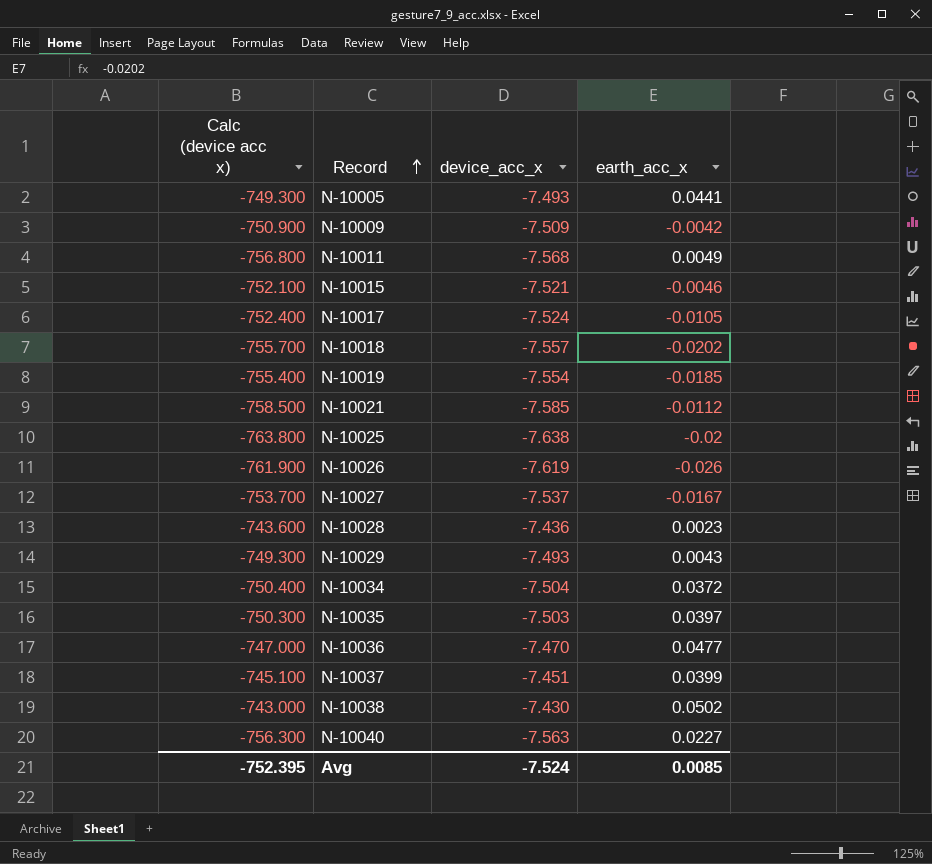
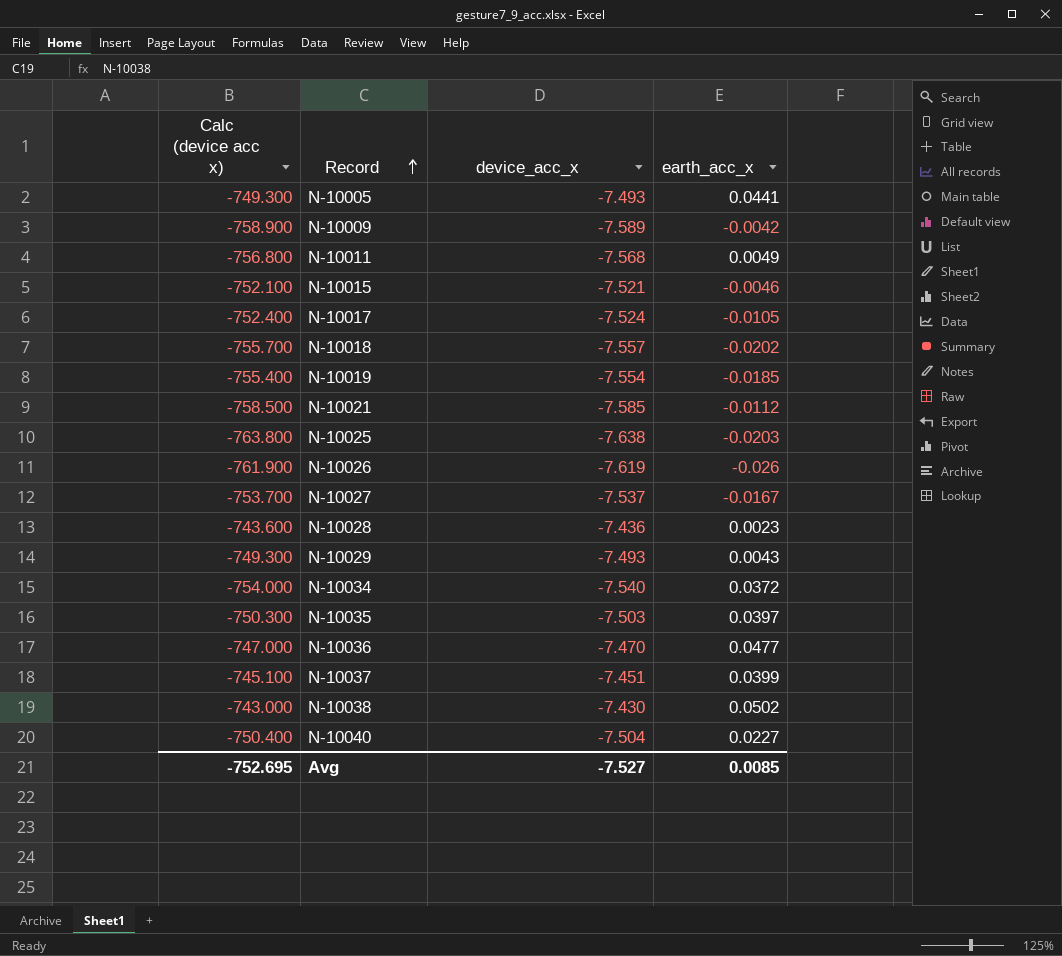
N-10009 | Calc (device acc x): -750.900 -> -758.900
N-10009 | device_acc_x: -7.509 -> -7.589
N-10025 | earth_acc_x: -0.02 -> -0.0203
N-10034 | Calc (device acc x): -750.400 -> -754.000
N-10034 | device_acc_x: -7.504 -> -7.540
N-10040 | Calc (device acc x): -756.300 -> -750.400
N-10040 | device_acc_x: -7.563 -> -7.504
Avg | Calc (device acc x): -752.395 -> -752.695
Avg | device_acc_x: -7.524 -> -7.527

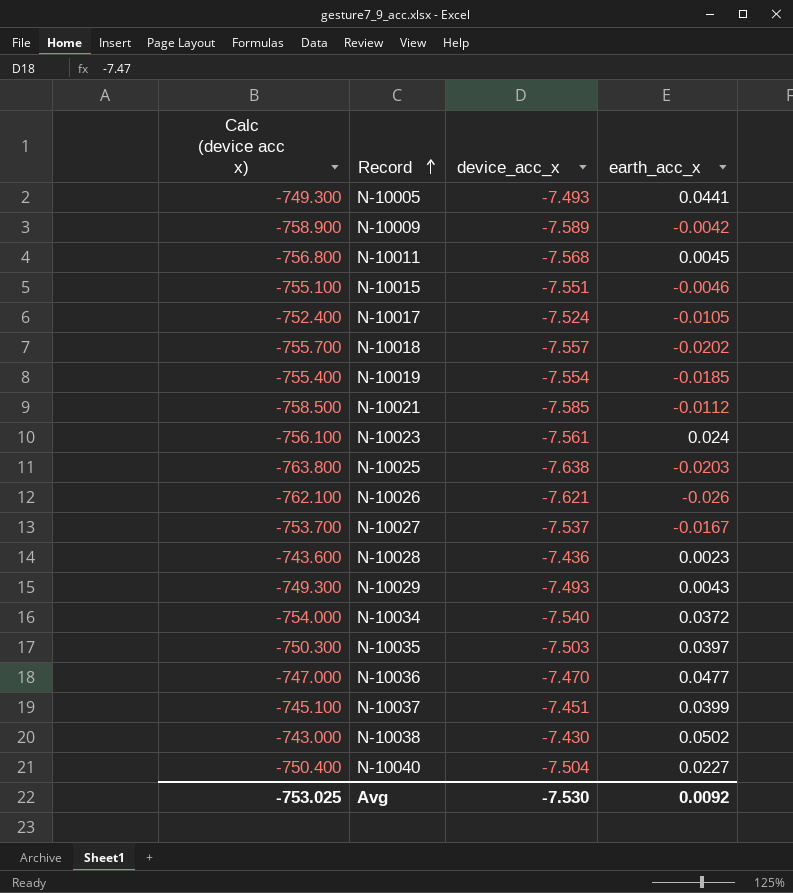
N-10011 | earth_acc_x: 0.0049 -> 0.0045
N-10015 | Calc (device acc x): -752.100 -> -755.100
N-10015 | device_acc_x: -7.521 -> -7.551
row N-10023: none -> -756.100 | -7.561 | 0.024
N-10026 | Calc (device acc x): -761.900 -> -762.100
N-10026 | device_acc_x: -7.619 -> -7.621
Avg | Calc (device acc x): -752.695 -> -753.025
Avg | device_acc_x: -7.527 -> -7.530
Avg | earth_acc_x: 0.0085 -> 0.0092

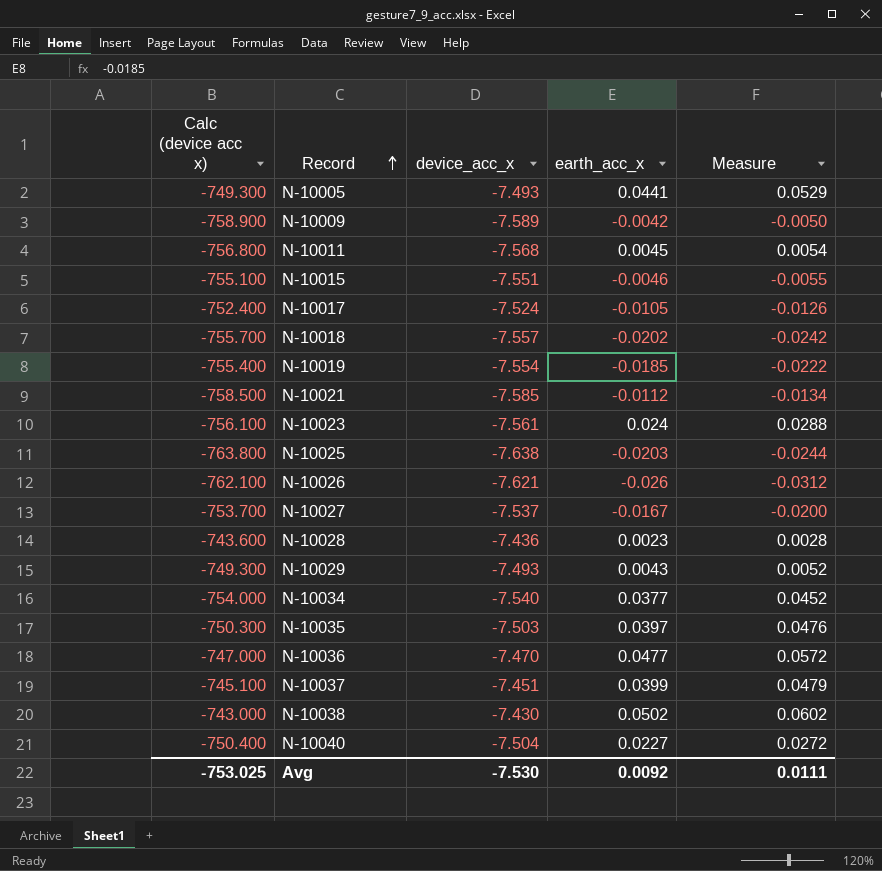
column Measure | formula: none -> [earth_acc_x] * 1.2
N-10034 | earth_acc_x: 0.0372 -> 0.0377

